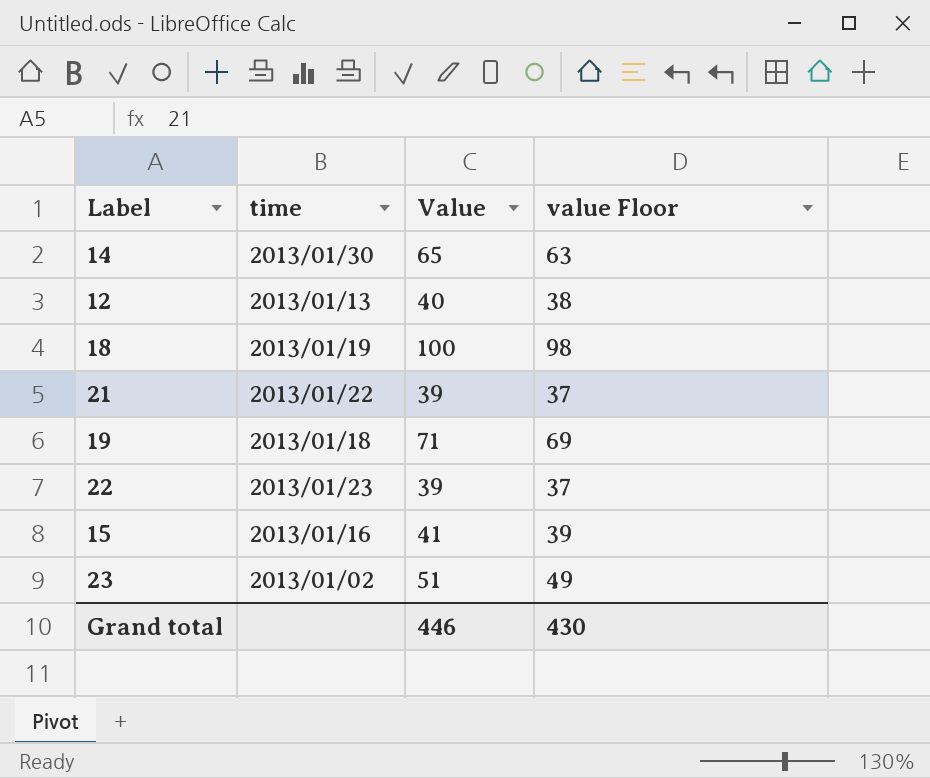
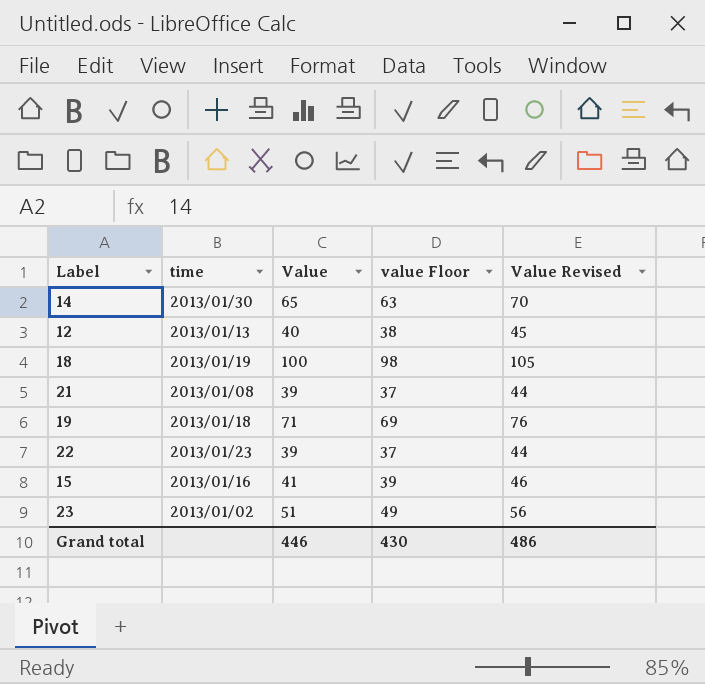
column Value Revised | formula: none -> [Value] + 5
21 | time: 2013/01/22 -> 2013/01/08

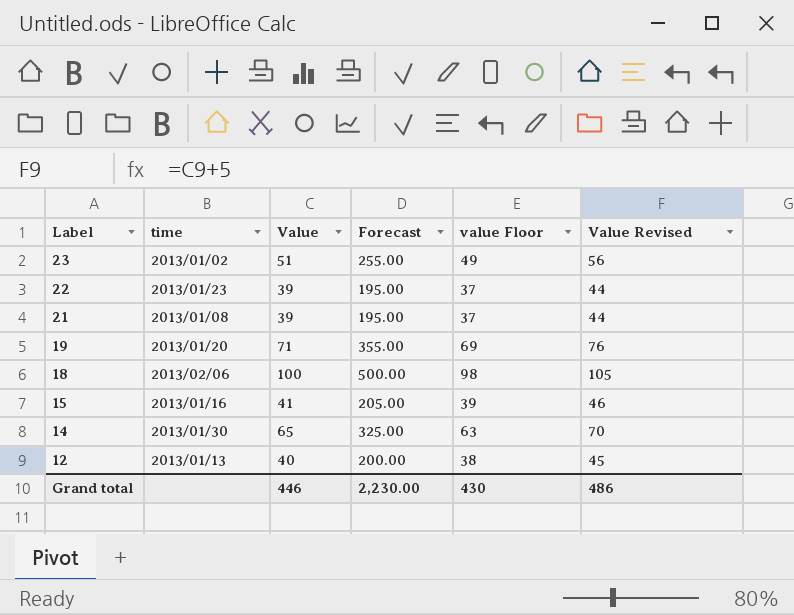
row order: none -> Label descending
column Forecast | formula: none -> [Value] * 5
19 | time: 2013/01/18 -> 2013/01/20
18 | time: 2013/01/19 -> 2013/02/06

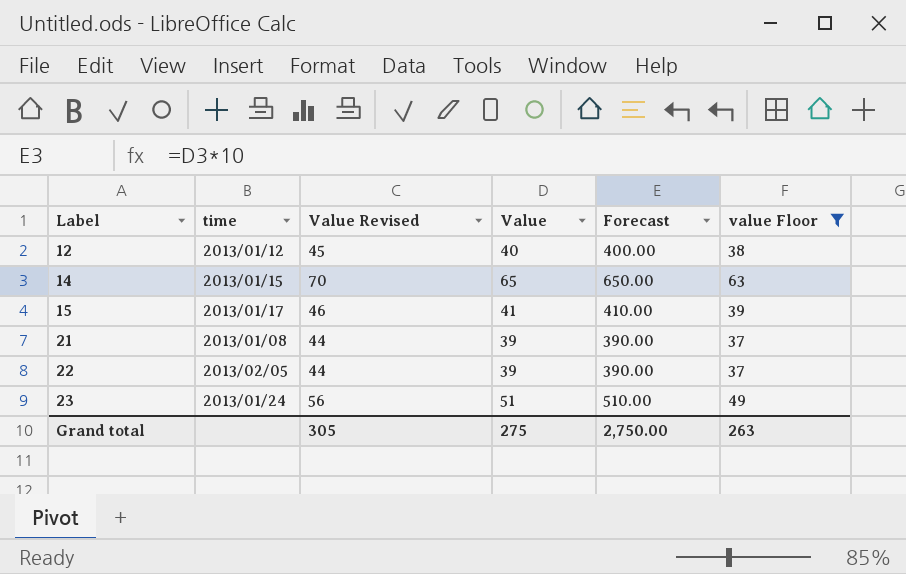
filter: none -> value Floor <= 63
row order: Label descending -> Label ascending
column Value Revised | position: 6 -> 3
column Forecast | formula: [Value] * 5 -> [Value] * 10
12 | time: 2013/01/13 -> 2013/01/12
14 | time: 2013/01/30 -> 2013/01/15
15 | time: 2013/01/16 -> 2013/01/17
22 | time: 2013/01/23 -> 2013/02/05
23 | time: 2013/01/02 -> 2013/01/24
Grand total | Value Revised: 486 -> 305
Grand total | Value: 446 -> 275
Grand total | Forecast: 2,230.00 -> 2,750.00
Grand total | value Floor: 430 -> 263

